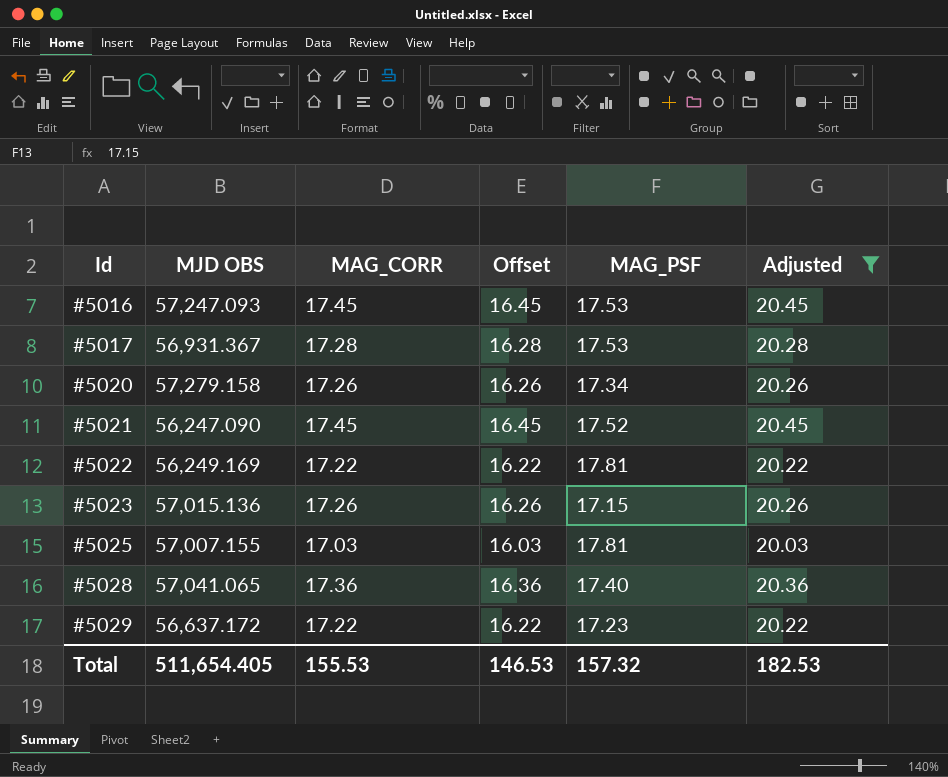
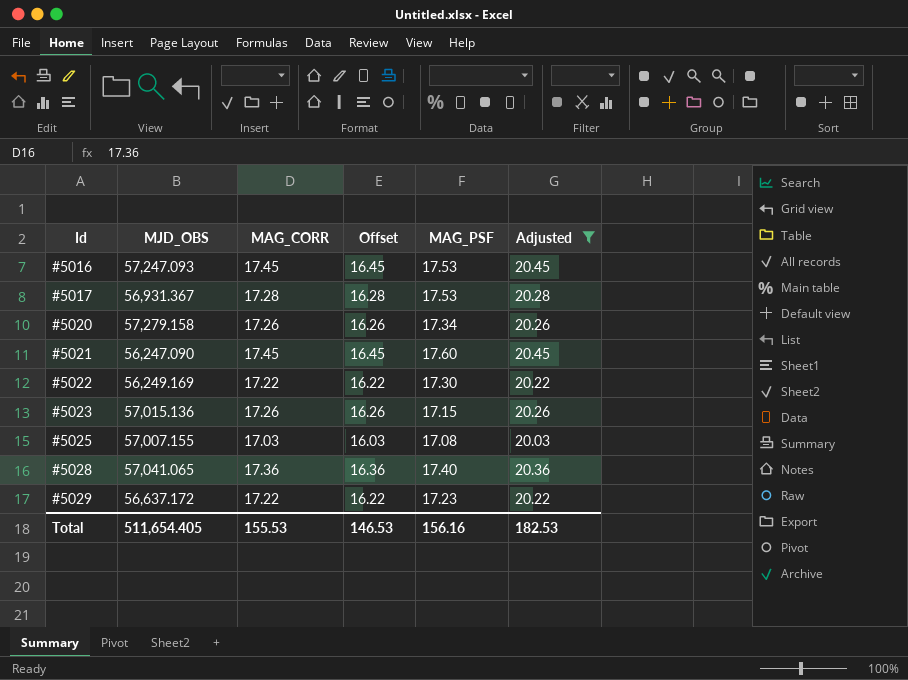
column name: MJD OBS -> MJD_OBS
#5021 | MAG_PSF: 17.52 -> 17.60
#5022 | MAG_PSF: 17.81 -> 17.30
#5025 | MAG_PSF: 17.81 -> 17.08
Total | MAG_PSF: 157.32 -> 156.16

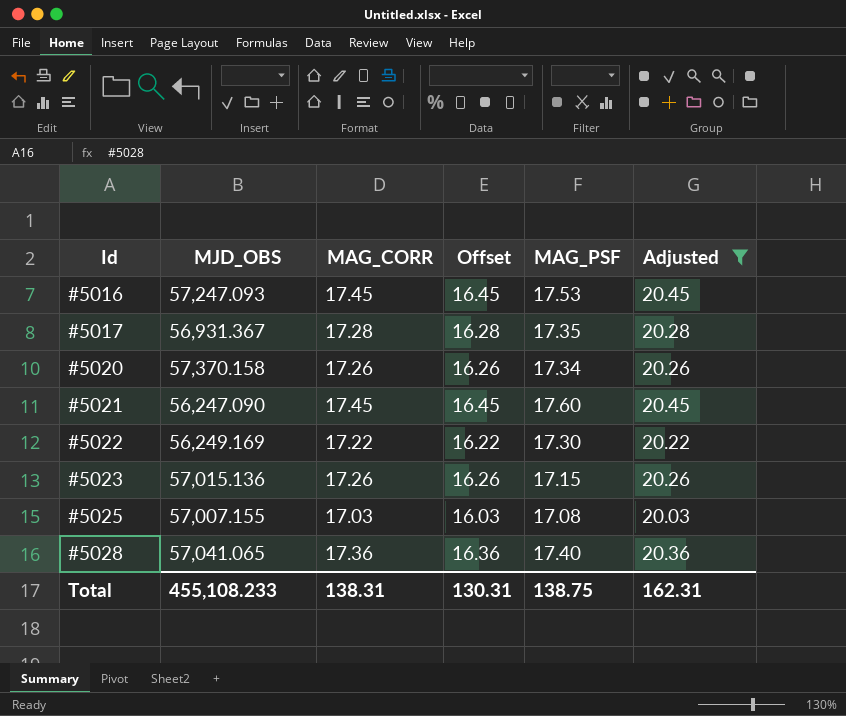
row #5029: 56,637.172 | 17.22 | 16.22 | 17.23 | 20.22 -> none
#5017 | MAG_PSF: 17.53 -> 17.35
#5020 | MJD_OBS: 57,279.158 -> 57,370.158
Total | MJD_OBS: 511,654.405 -> 455,108.233
Total | MAG_CORR: 155.53 -> 138.31
Total | Offset: 146.53 -> 130.31
Total | MAG_PSF: 156.16 -> 138.75
Total | Adjusted: 182.53 -> 162.31

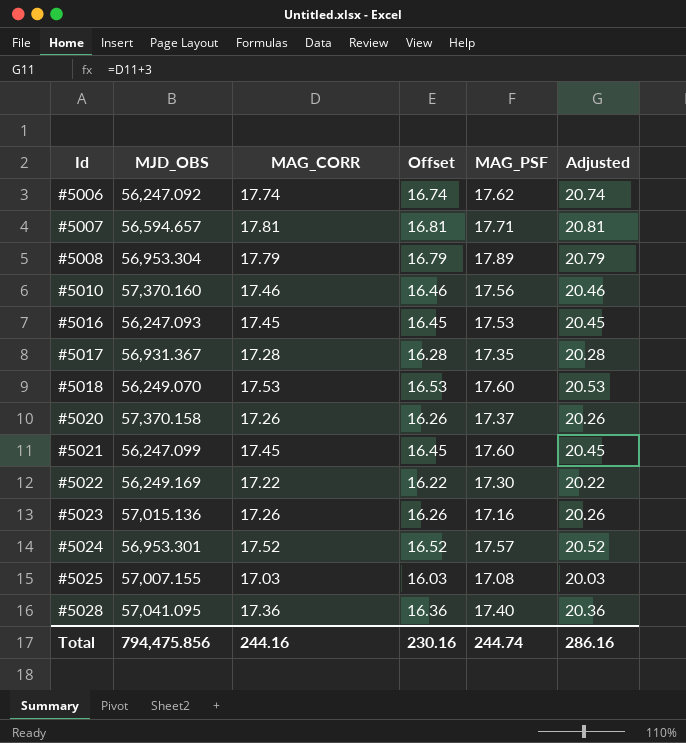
filter: Adjusted <= 20.45 -> none
#5016 | MJD_OBS: 57,247.093 -> 56,247.093
#5020 | MAG_PSF: 17.34 -> 17.37
#5021 | MJD_OBS: 56,247.090 -> 56,247.099
#5023 | MAG_PSF: 17.15 -> 17.16
#5028 | MJD_OBS: 57,041.065 -> 57,041.095
Total | MJD_OBS: 455,108.233 -> 794,475.856
Total | MAG_CORR: 138.31 -> 244.16
Total | Offset: 130.31 -> 230.16
Total | MAG_PSF: 138.75 -> 244.74
Total | Adjusted: 162.31 -> 286.16

